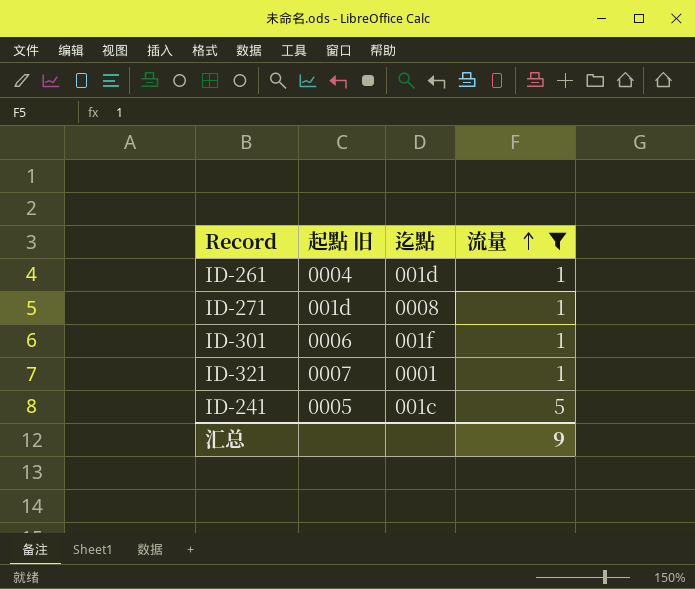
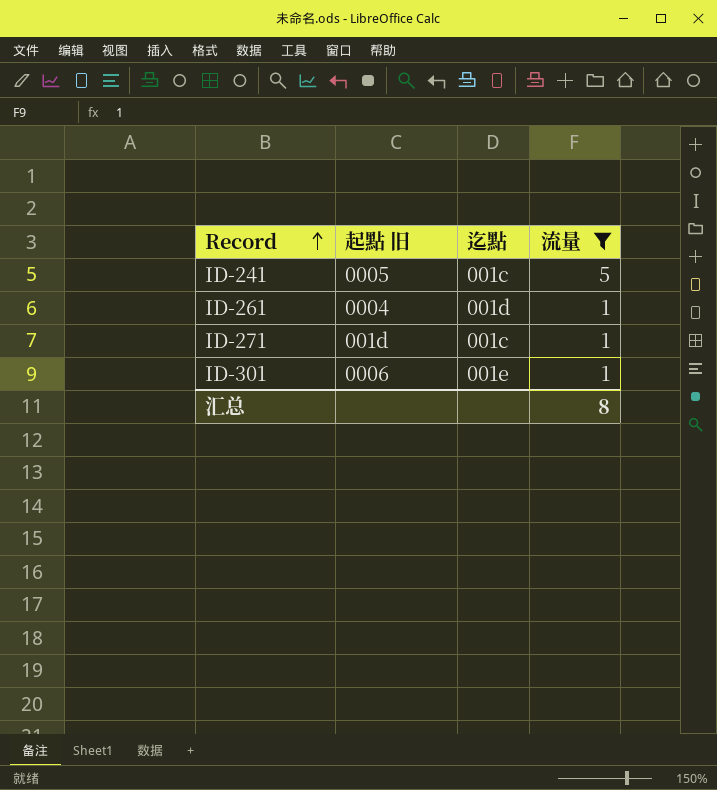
row order: 流量 ascending -> Record ascending
row ID-321: 0007 | 0001 | 1 -> none
ID-271 | 迄點: 0008 -> 001c
ID-301 | 迄點: 001f -> 001e
汇总 | 流量: 9 -> 8

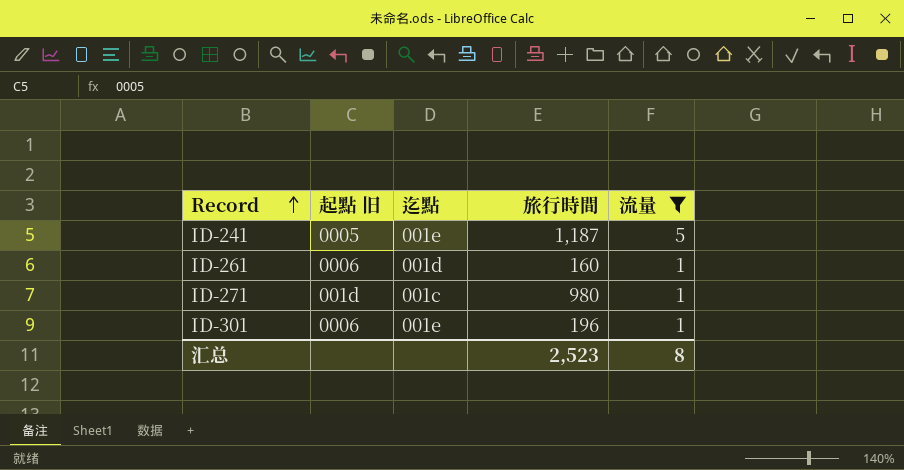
column 旅行時間 | position: none -> 4
ID-241 | 迄點: 001c -> 001e
ID-261 | 起點 旧: 0004 -> 0006

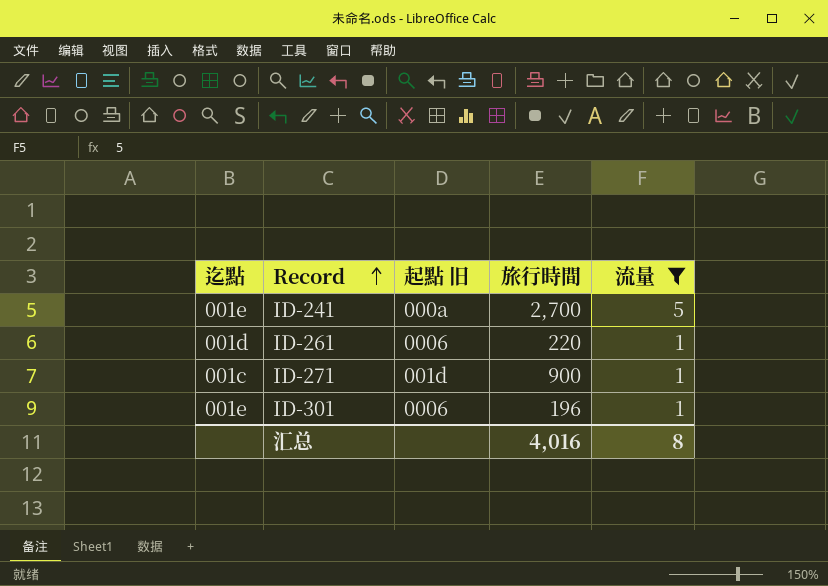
column 迄點 | position: 3 -> 1
ID-241 | 起點 旧: 0005 -> 000a
ID-241 | 旅行時間: 1,187 -> 2,700
ID-261 | 旅行時間: 160 -> 220
ID-271 | 旅行時間: 980 -> 900
汇总 | 旅行時間: 2,523 -> 4,016

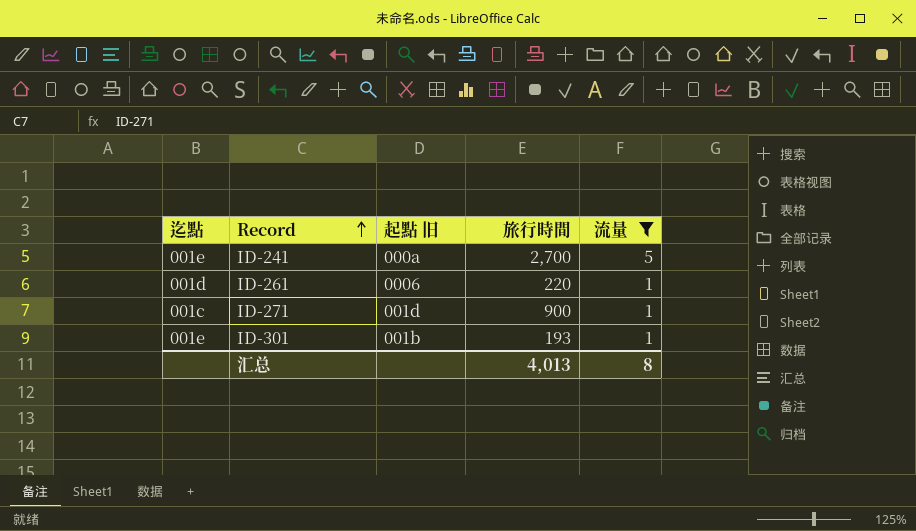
ID-301 | 起點 旧: 0006 -> 001b
ID-301 | 旅行時間: 196 -> 193
汇总 | 旅行時間: 4,016 -> 4,013

